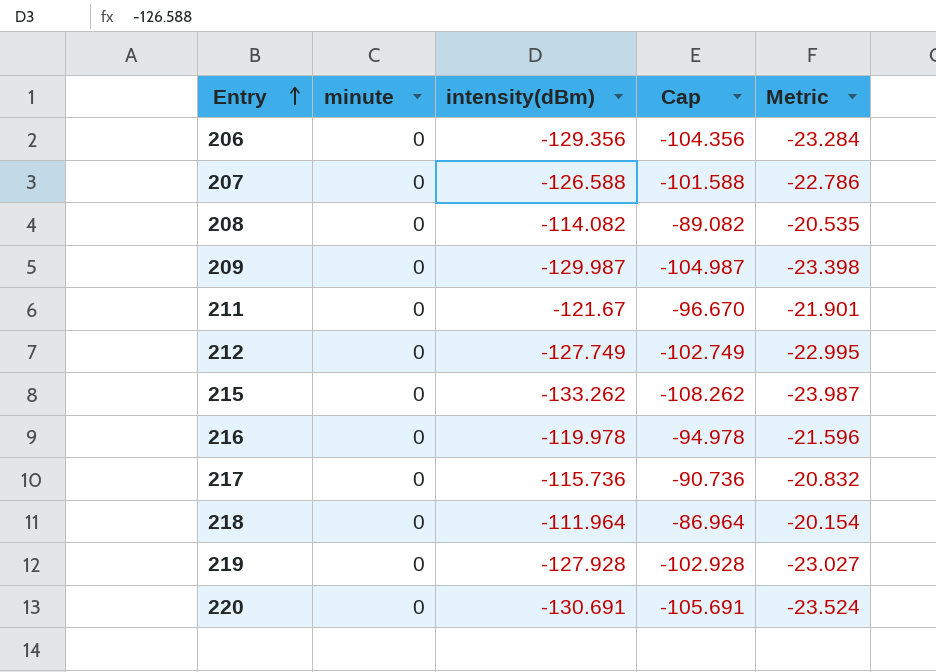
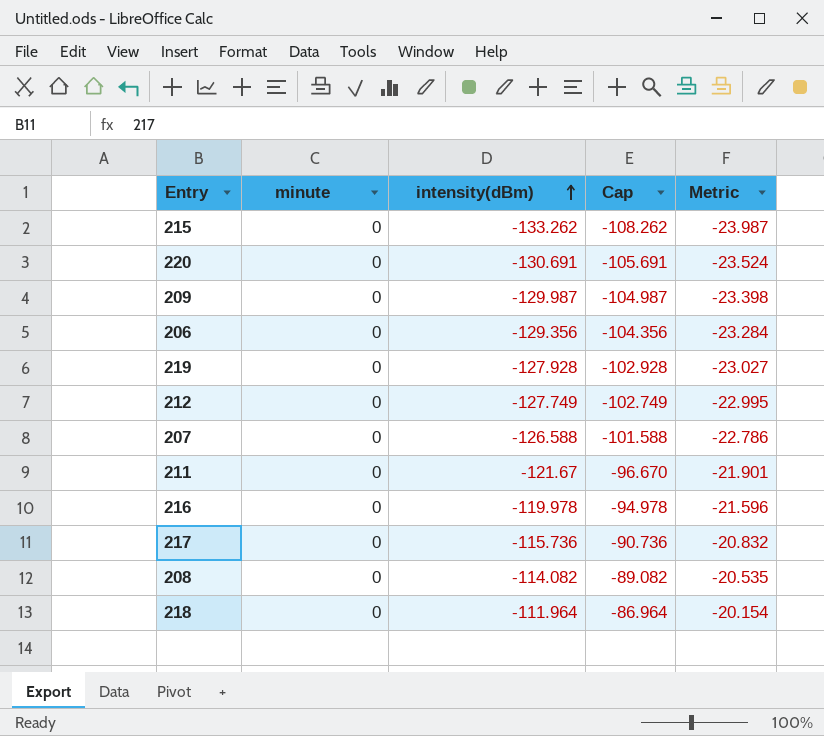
row order: Entry ascending -> intensity(dBm) ascending

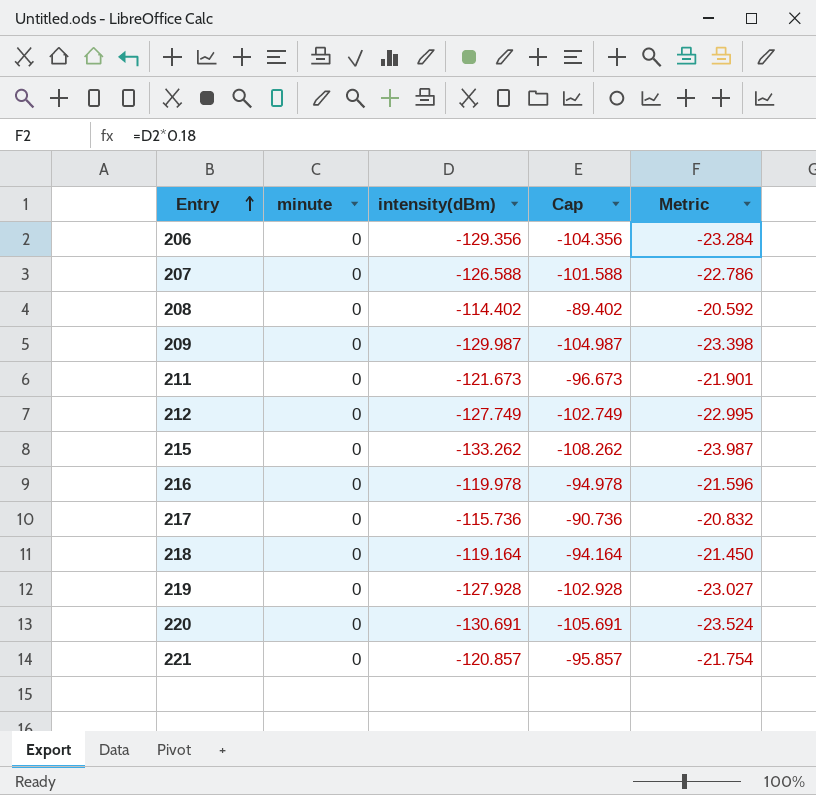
row order: intensity(dBm) ascending -> Entry ascending
208 | intensity(dBm): -114.082 -> -114.402
208 | Cap: -89.082 -> -89.402
208 | Metric: -20.535 -> -20.592
211 | intensity(dBm): -121.67 -> -121.673
211 | Cap: -96.670 -> -96.673
218 | intensity(dBm): -111.964 -> -119.164
218 | Cap: -86.964 -> -94.164
218 | Metric: -20.154 -> -21.450
row 221: none -> 0 | -120.857 | -95.857 | -21.754

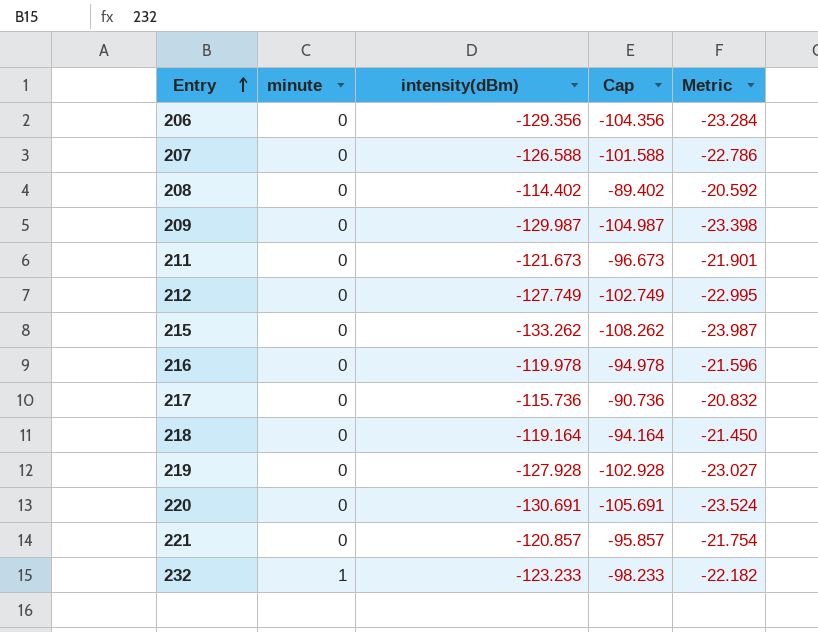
row 232: none -> 1 | -123.233 | -98.233 | -22.182

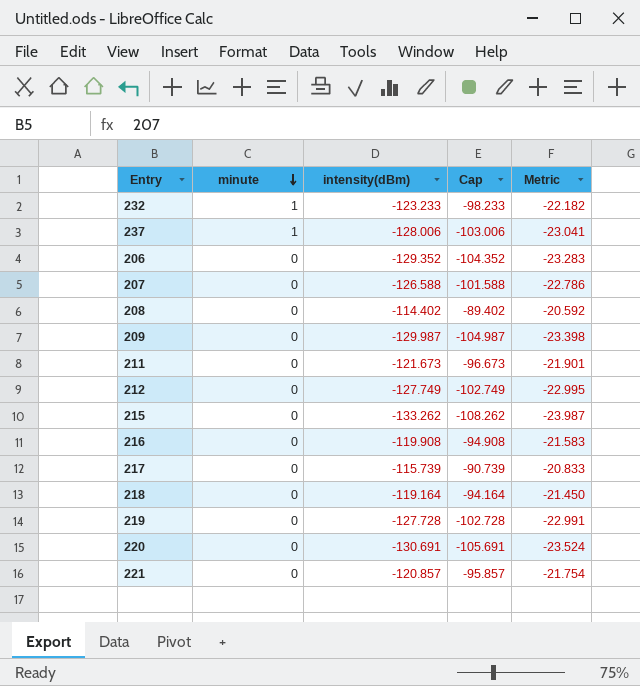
row order: Entry ascending -> minute descending
row 237: none -> 1 | -128.006 | -103.006 | -23.041
206 | intensity(dBm): -129.356 -> -129.352
206 | Cap: -104.356 -> -104.352
206 | Metric: -23.284 -> -23.283
216 | intensity(dBm): -119.978 -> -119.908
216 | Cap: -94.978 -> -94.908
216 | Metric: -21.596 -> -21.583
217 | intensity(dBm): -115.736 -> -115.739
217 | Cap: -90.736 -> -90.739
217 | Metric: -20.832 -> -20.833
219 | intensity(dBm): -127.928 -> -127.728
219 | Cap: -102.928 -> -102.728
219 | Metric: -23.027 -> -22.991

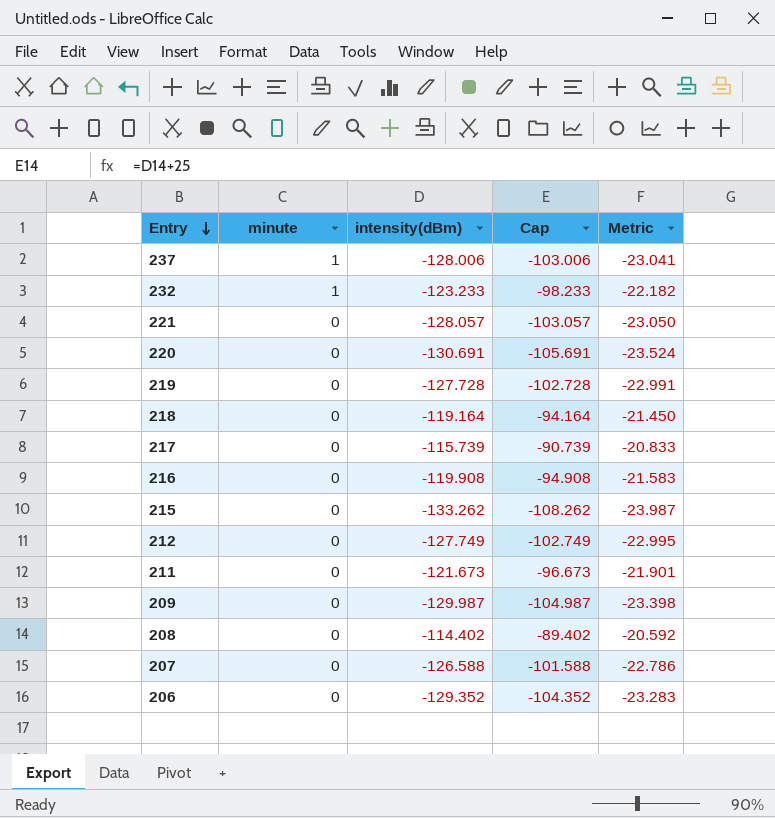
row order: minute descending -> Entry descending
221 | intensity(dBm): -120.857 -> -128.057
221 | Cap: -95.857 -> -103.057
221 | Metric: -21.754 -> -23.050

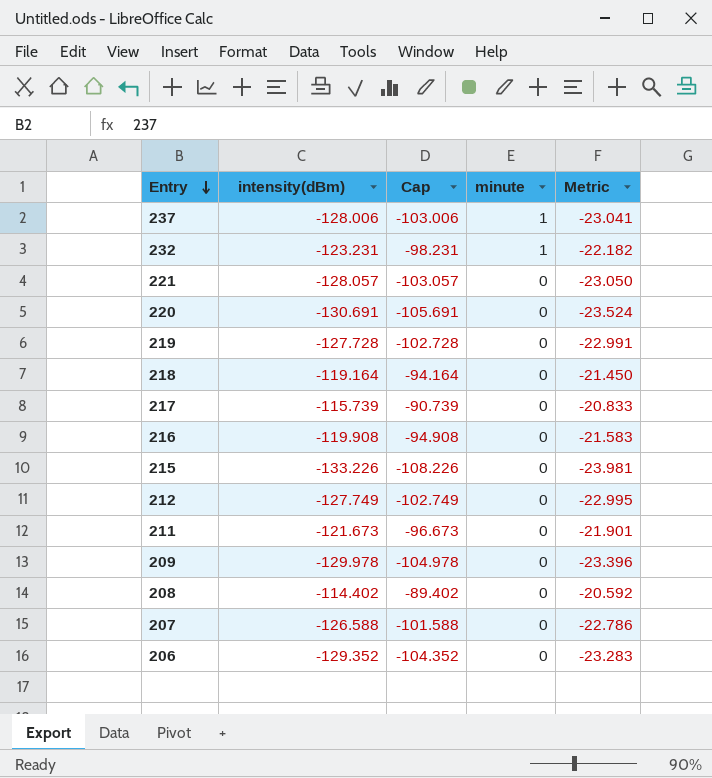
column minute | position: 2 -> 4
232 | intensity(dBm): -123.233 -> -123.231
232 | Cap: -98.233 -> -98.231
215 | intensity(dBm): -133.262 -> -133.226
215 | Cap: -108.262 -> -108.226
215 | Metric: -23.987 -> -23.981
209 | intensity(dBm): -129.987 -> -129.978
209 | Cap: -104.987 -> -104.978
209 | Metric: -23.398 -> -23.396

